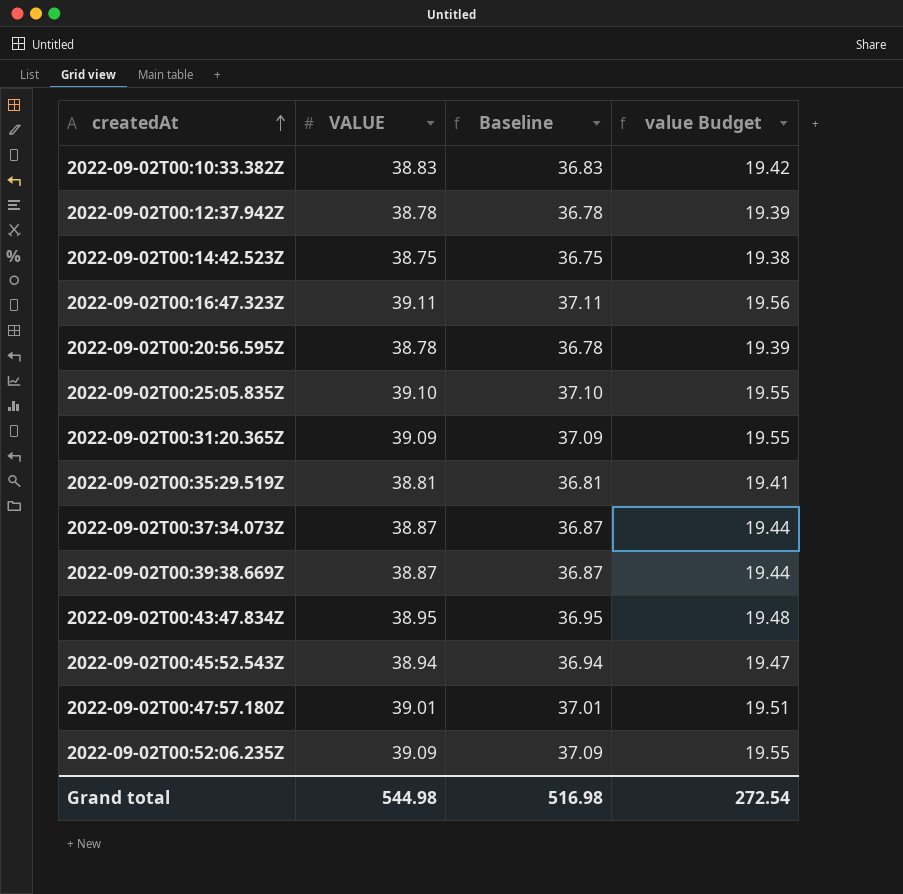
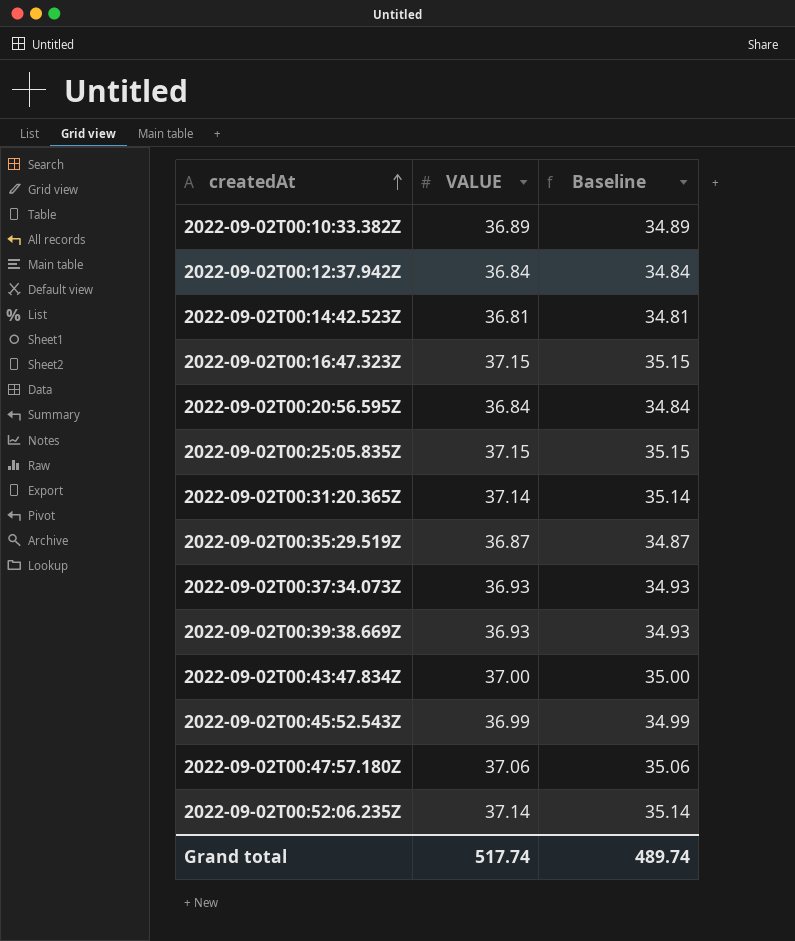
column value Budget | formula: [VALUE] * 0.5 -> none
2022-09-02T00:10:33.382Z | VALUE: 38.83 -> 36.89
2022-09-02T00:10:33.382Z | Baseline: 36.83 -> 34.89
2022-09-02T00:12:37.942Z | VALUE: 38.78 -> 36.84
2022-09-02T00:12:37.942Z | Baseline: 36.78 -> 34.84
2022-09-02T00:14:42.523Z | VALUE: 38.75 -> 36.81
2022-09-02T00:14:42.523Z | Baseline: 36.75 -> 34.81
2022-09-02T00:16:47.323Z | VALUE: 39.11 -> 37.15
2022-09-02T00:16:47.323Z | Baseline: 37.11 -> 35.15
2022-09-02T00:20:56.595Z | VALUE: 38.78 -> 36.84
2022-09-02T00:20:56.595Z | Baseline: 36.78 -> 34.84
2022-09-02T00:25:05.835Z | VALUE: 39.10 -> 37.15
2022-09-02T00:25:05.835Z | Baseline: 37.10 -> 35.15
2022-09-02T00:31:20.365Z | VALUE: 39.09 -> 37.14
2022-09-02T00:31:20.365Z | Baseline: 37.09 -> 35.14
2022-09-02T00:35:29.519Z | VALUE: 38.81 -> 36.87
2022-09-02T00:35:29.519Z | Baseline: 36.81 -> 34.87
2022-09-02T00:37:34.073Z | VALUE: 38.87 -> 36.93
2022-09-02T00:37:34.073Z | Baseline: 36.87 -> 34.93
2022-09-02T00:39:38.669Z | VALUE: 38.87 -> 36.93
2022-09-02T00:39:38.669Z | Baseline: 36.87 -> 34.93
2022-09-02T00:43:47.834Z | VALUE: 38.95 -> 37.00
2022-09-02T00:43:47.834Z | Baseline: 36.95 -> 35.00
2022-09-02T00:45:52.543Z | VALUE: 38.94 -> 36.99
2022-09-02T00:45:52.543Z | Baseline: 36.94 -> 34.99
2022-09-02T00:47:57.180Z | VALUE: 39.01 -> 37.06
2022-09-02T00:47:57.180Z | Baseline: 37.01 -> 35.06
2022-09-02T00:52:06.235Z | VALUE: 39.09 -> 37.14
2022-09-02T00:52:06.235Z | Baseline: 37.09 -> 35.14
Grand total | VALUE: 544.98 -> 517.74
Grand total | Baseline: 516.98 -> 489.74

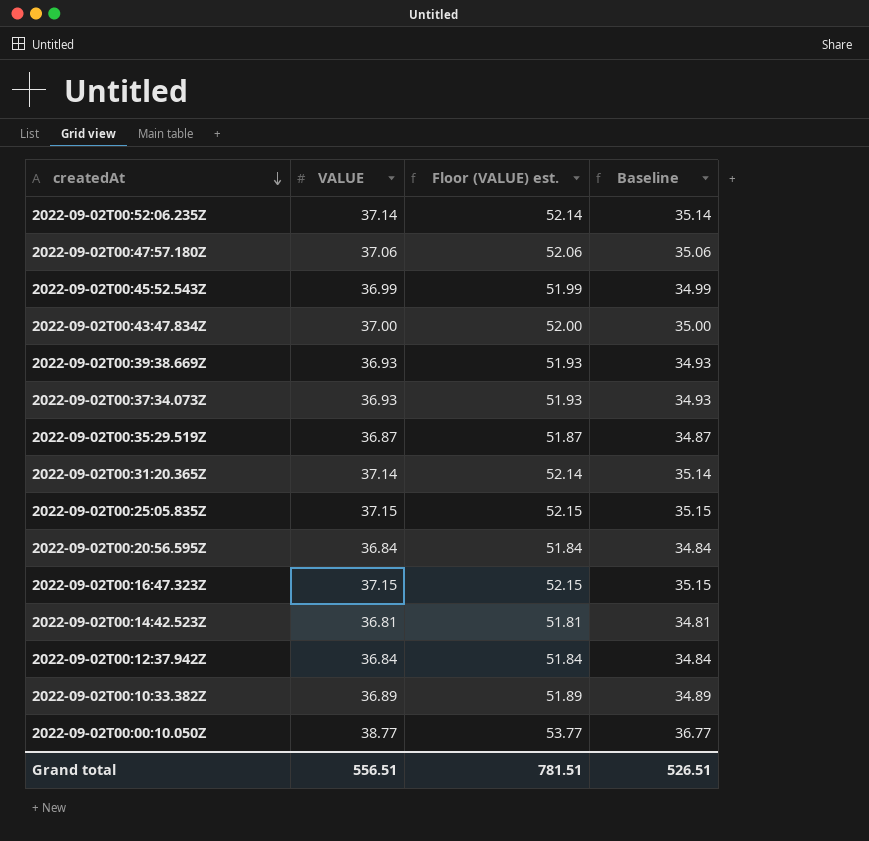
row order: createdAt ascending -> createdAt descending
column Floor (VALUE) est. | formula: none -> [VALUE] + 15
row 2022-09-02T00:00:10.050Z: none -> 38.77 | 53.77 | 36.77
Grand total | VALUE: 517.74 -> 556.51
Grand total | Baseline: 489.74 -> 526.51

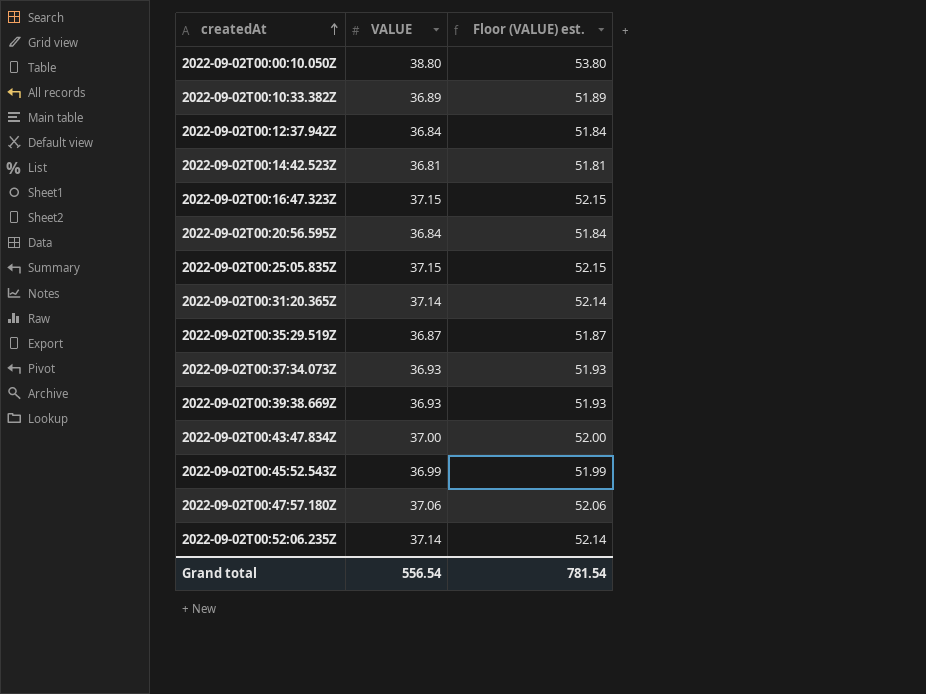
row order: createdAt descending -> createdAt ascending
column Baseline | formula: [VALUE] - 2 -> none
2022-09-02T00:00:10.050Z | VALUE: 38.77 -> 38.80
2022-09-02T00:00:10.050Z | Floor (VALUE) est.: 53.77 -> 53.80
Grand total | VALUE: 556.51 -> 556.54
Grand total | Floor (VALUE) est.: 781.51 -> 781.54

